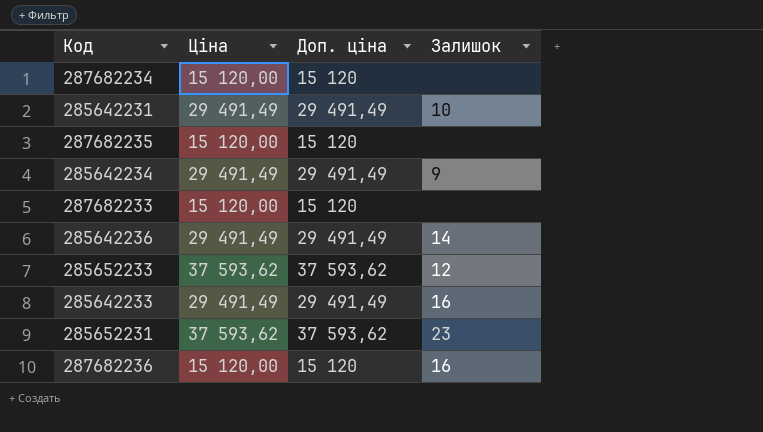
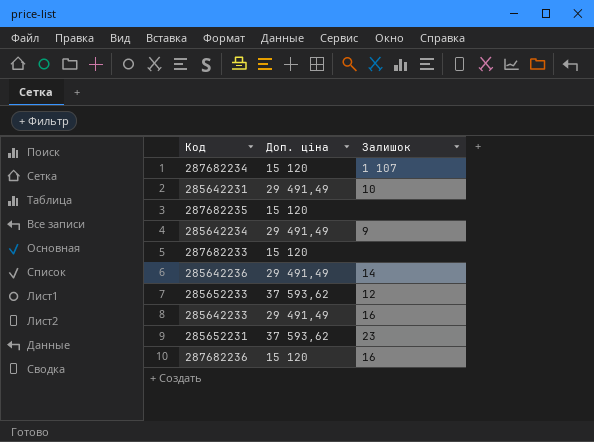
column Ціна | position: 2 -> none
287682234 | Залишок: none -> 1 107

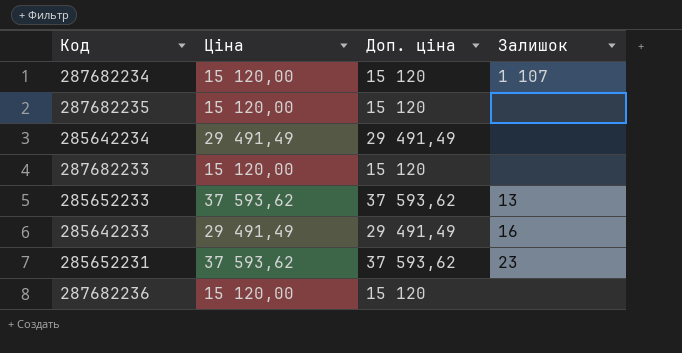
column Ціна | position: none -> 2
row 285642231: 29 491,49 | 10 -> none
row 285642236: 29 491,49 | 14 -> none
285642234 | Залишок: 9 -> none
285652233 | Залишок: 12 -> 13
287682236 | Залишок: 16 -> none

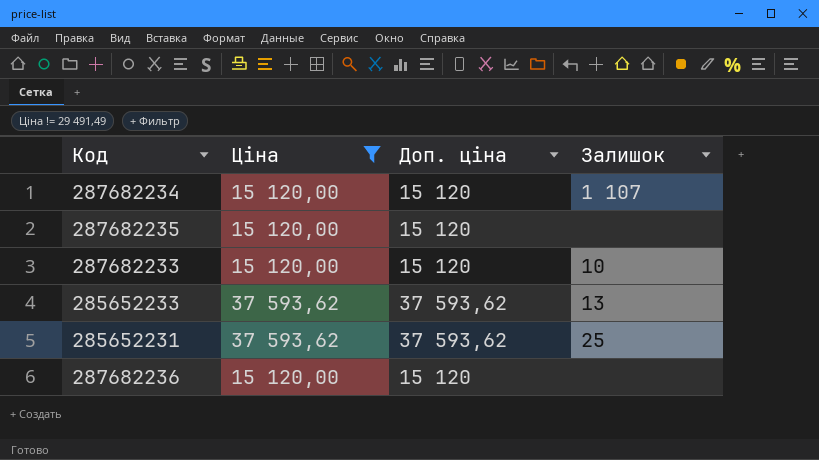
filter: none -> Ціна != 29 491,49
287682233 | Залишок: none -> 10
285652231 | Залишок: 23 -> 25

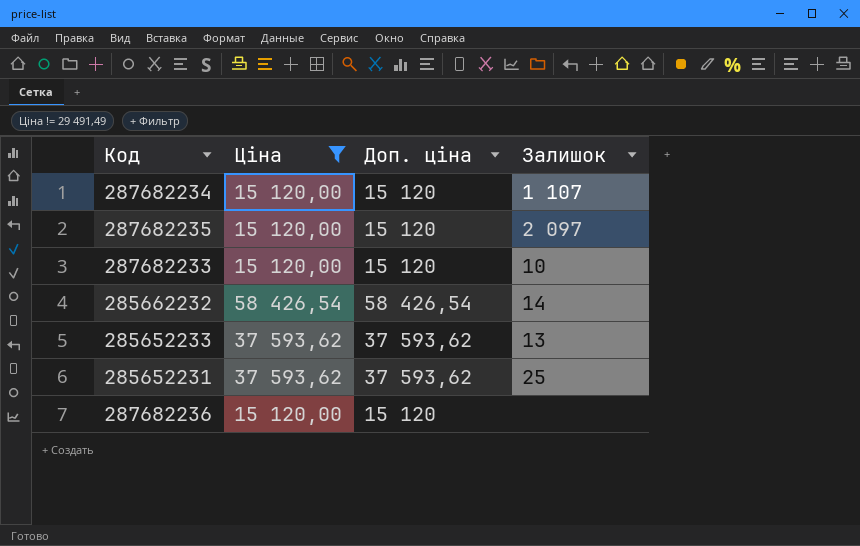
287682235 | Залишок: none -> 2 097
row 285662232: none -> 58 426,54 | 58 426,54 | 14

